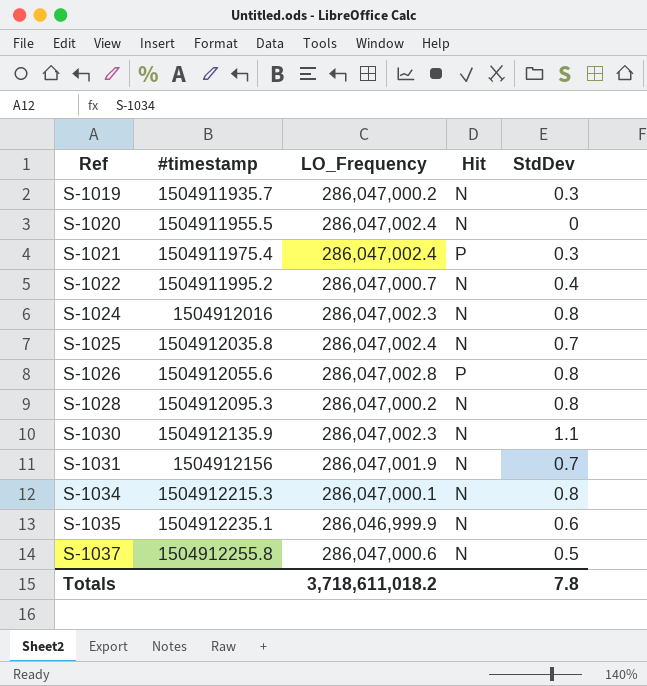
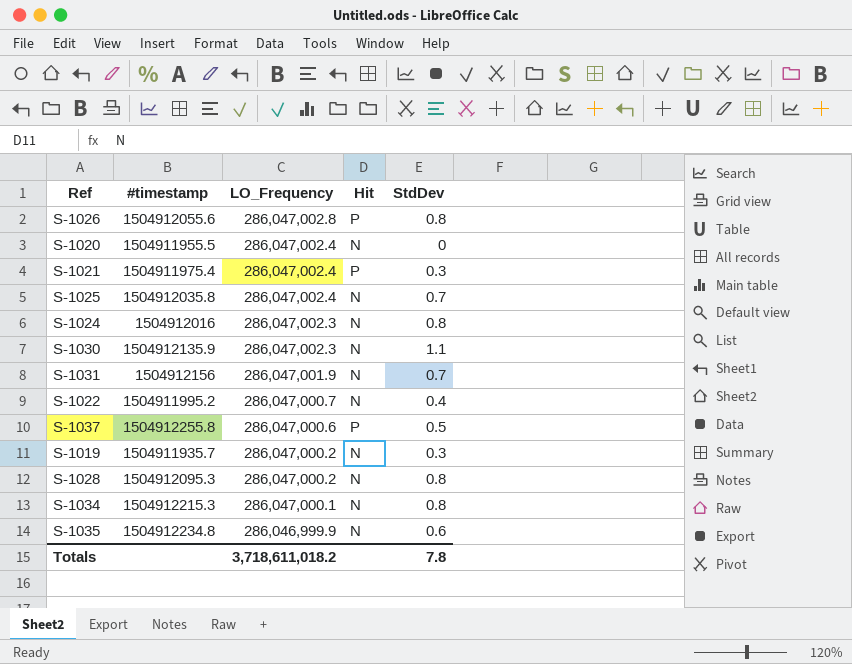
row order: Ref ascending -> LO_Frequency descending
S-1037 | Hit: N -> P
S-1035 | #timestamp: 1504912235.1 -> 1504912234.8

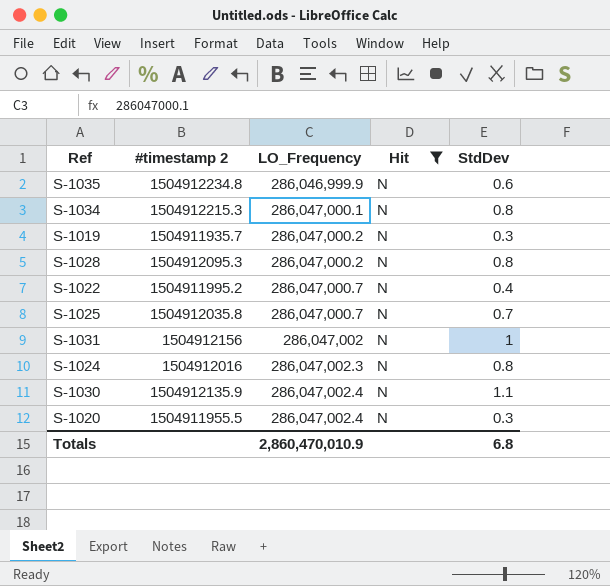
filter: none -> Hit = N
row order: LO_Frequency descending -> LO_Frequency ascending
column name: #timestamp -> #timestamp 2
S-1025 | LO_Frequency: 286,047,002.4 -> 286,047,000.7
S-1031 | LO_Frequency: 286,047,001.9 -> 286,047,002
S-1031 | StdDev: 0.7 -> 1
S-1030 | LO_Frequency: 286,047,002.3 -> 286,047,002.4
S-1020 | StdDev: 0 -> 0.3
Totals | LO_Frequency: 3,718,611,018.2 -> 2,860,470,010.9
Totals | StdDev: 7.8 -> 6.8

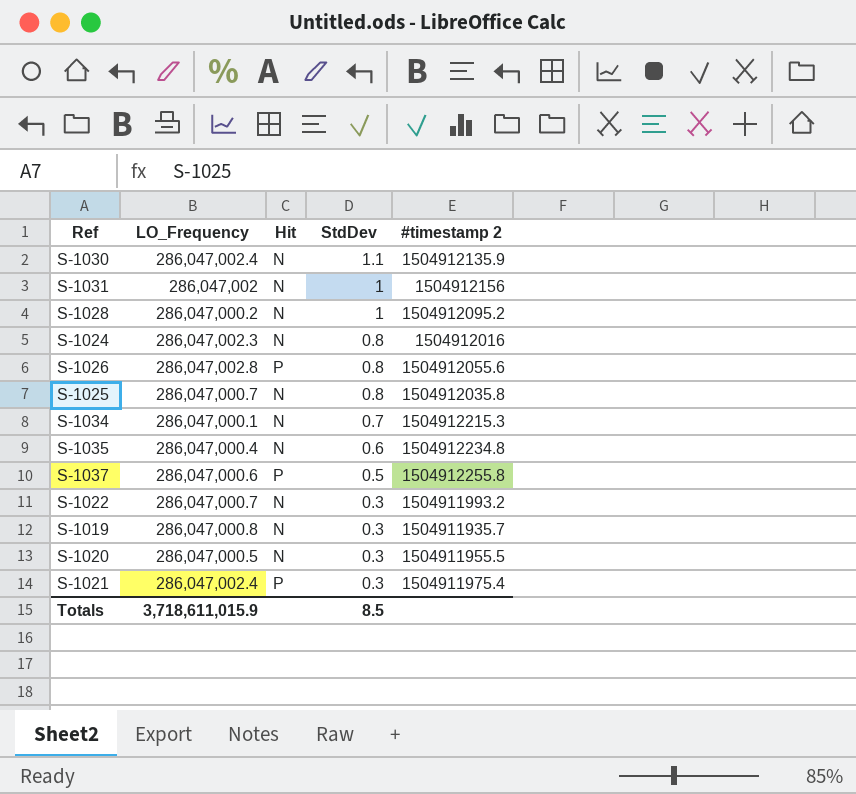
filter: Hit = N -> none
row order: LO_Frequency ascending -> StdDev descending
column #timestamp 2 | position: 2 -> 5
S-1028 | StdDev: 0.8 -> 1
S-1028 | #timestamp 2: 1504912095.3 -> 1504912095.2
S-1025 | StdDev: 0.7 -> 0.8
S-1034 | StdDev: 0.8 -> 0.7
S-1035 | LO_Frequency: 286,046,999.9 -> 286,047,000.4
S-1022 | StdDev: 0.4 -> 0.3
S-1022 | #timestamp 2: 1504911995.2 -> 1504911993.2
S-1019 | LO_Frequency: 286,047,000.2 -> 286,047,000.8
S-1020 | LO_Frequency: 286,047,002.4 -> 286,047,000.5
Totals | LO_Frequency: 2,860,470,010.9 -> 3,718,611,015.9
Totals | StdDev: 6.8 -> 8.5

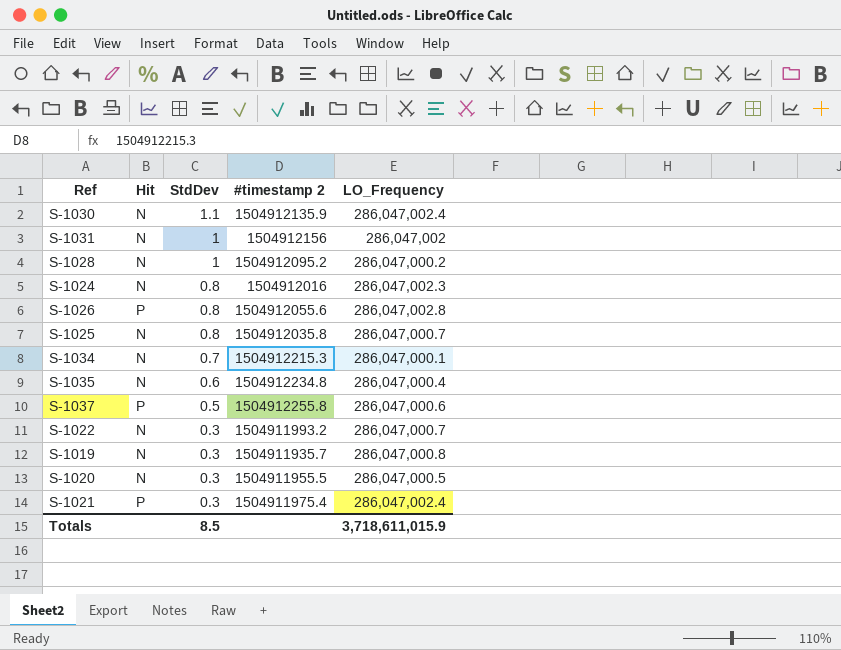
column LO_Frequency | position: 2 -> 5

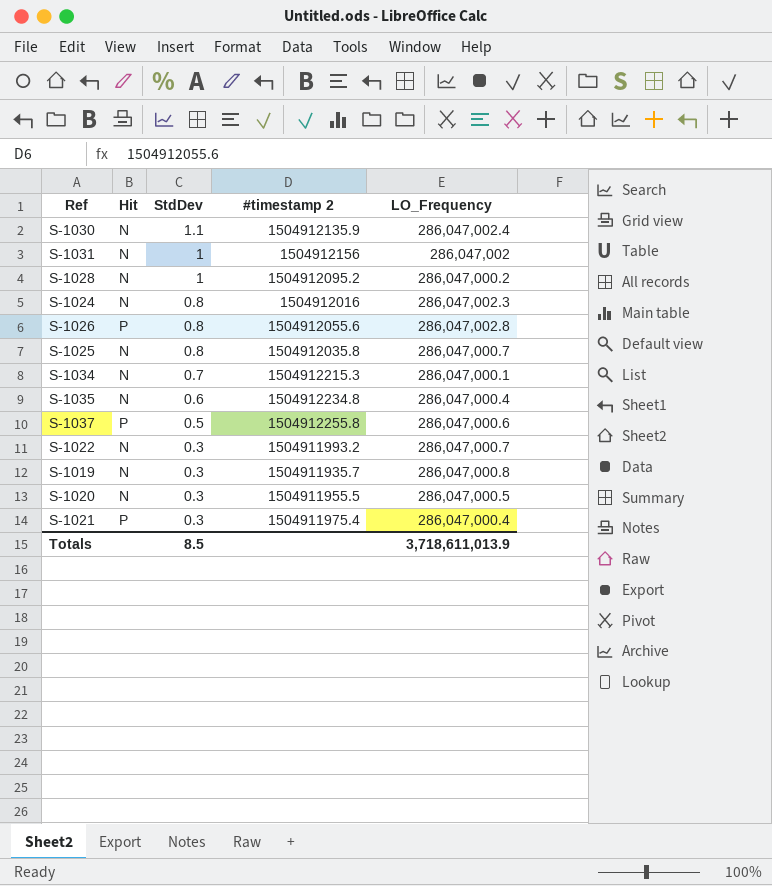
S-1021 | LO_Frequency: 286,047,002.4 -> 286,047,000.4
Totals | LO_Frequency: 3,718,611,015.9 -> 3,718,611,013.9

